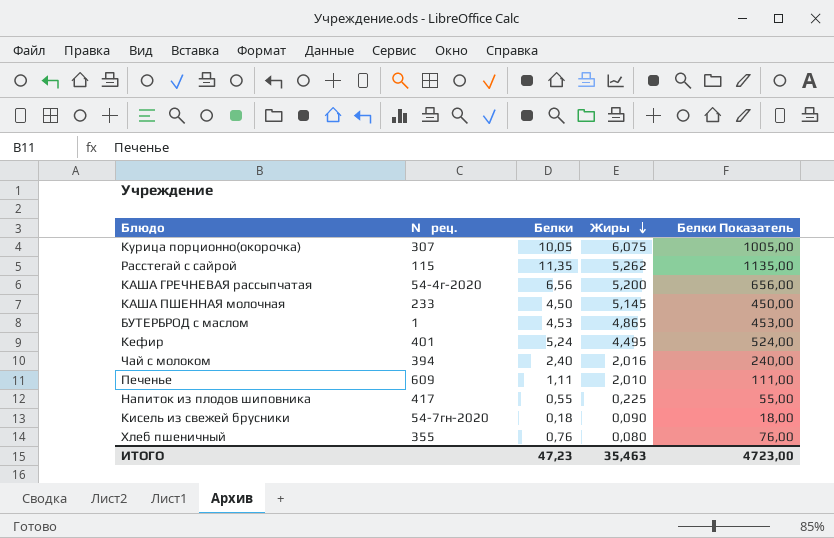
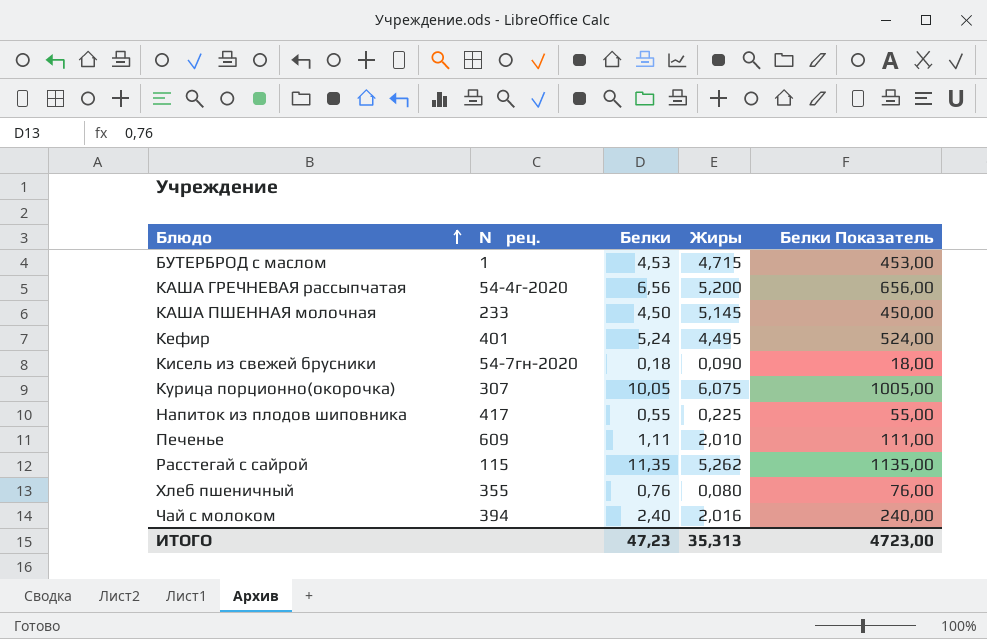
row order: Жиры descending -> Блюдо ascending
БУТЕРБРОД с маслом | Жиры: 4,865 -> 4,715
ИТОГО | Жиры: 35,463 -> 35,313

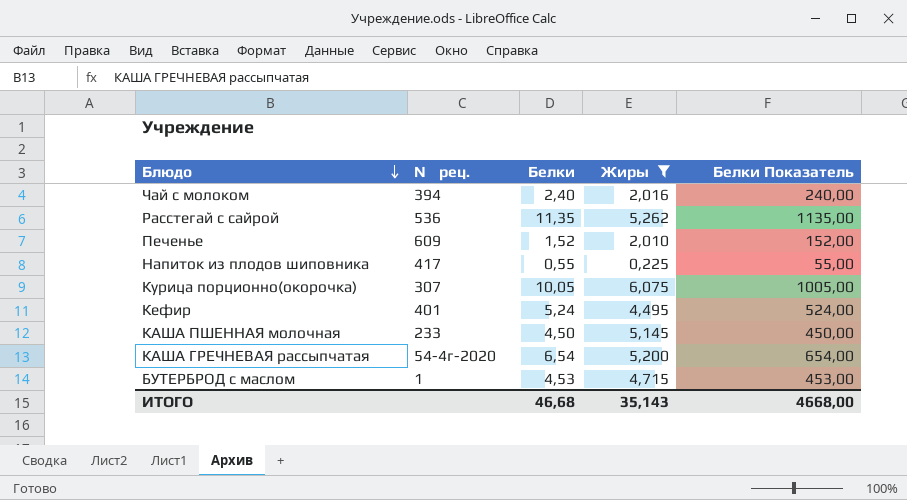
filter: none -> Жиры >= 0,225
row order: Блюдо ascending -> Блюдо descending
Расстегай с сайрой | № рец.: 115 -> 536
Печенье | Белки: 1,11 -> 1,52
Печенье | Белки Показатель: 111,00 -> 152,00
КАША ГРЕЧНЕВАЯ рассыпчатая | Белки: 6,56 -> 6,54
КАША ГРЕЧНЕВАЯ рассыпчатая | Белки Показатель: 656,00 -> 654,00
ИТОГО | Белки: 47,23 -> 46,68
ИТОГО | Жиры: 35,313 -> 35,143
ИТОГО | Белки Показатель: 4723,00 -> 4668,00

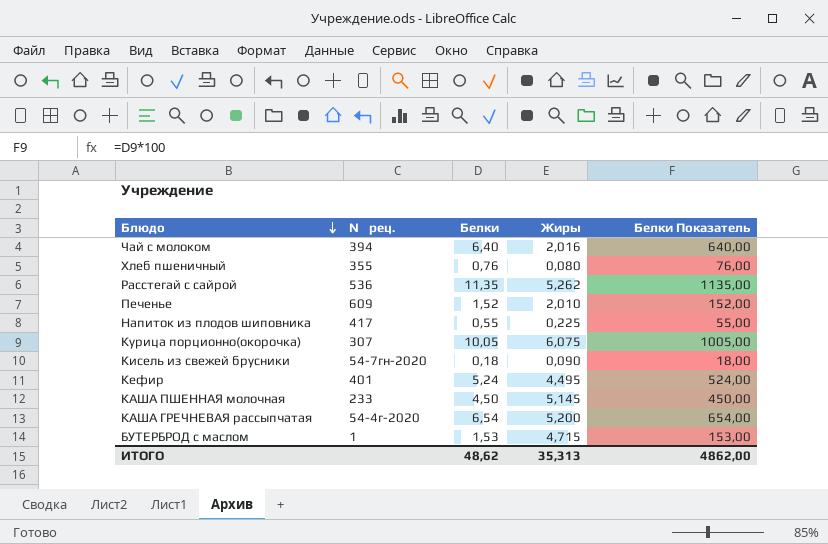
filter: Жиры >= 0,225 -> none
Чай с молоком | Белки: 2,40 -> 6,40
Чай с молоком | Белки Показатель: 240,00 -> 640,00
БУТЕРБРОД с маслом | Белки: 4,53 -> 1,53
БУТЕРБРОД с маслом | Белки Показатель: 453,00 -> 153,00
ИТОГО | Белки: 46,68 -> 48,62
ИТОГО | Жиры: 35,143 -> 35,313
ИТОГО | Белки Показатель: 4668,00 -> 4862,00

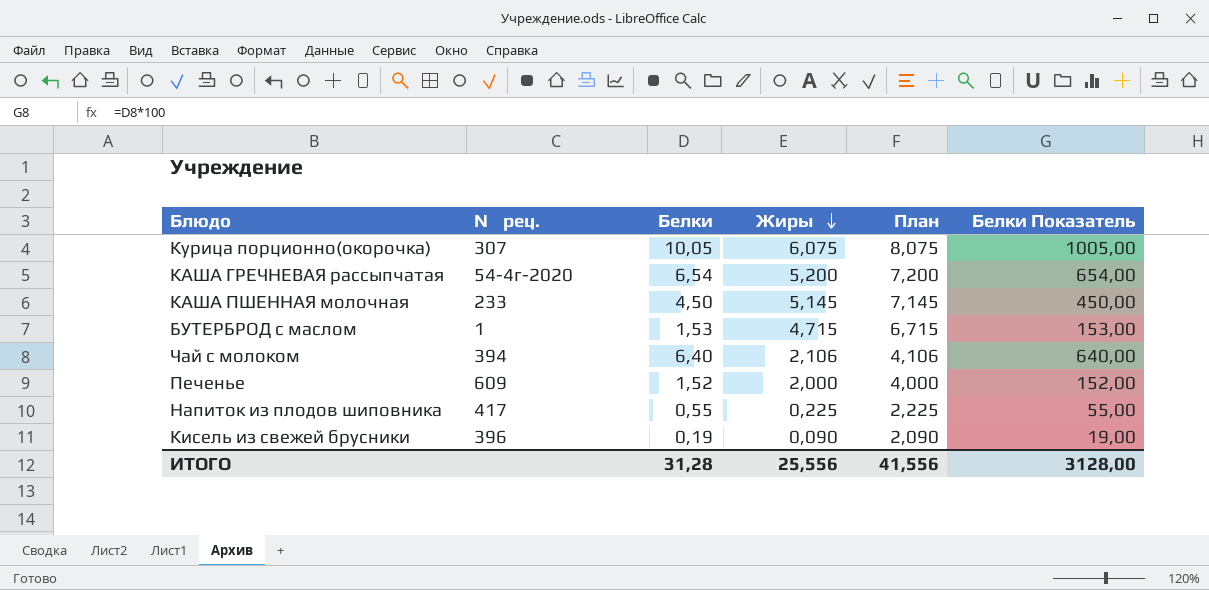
row order: Блюдо descending -> Жиры descending
column План | formula: none -> [Жиры] + 2
row Хлеб пшеничный: 355 | 0,76 | 0,080 | 76,00 -> none
row Расстегай с сайрой: 536 | 11,35 | 5,262 | 1135,00 -> none
row Кефир: 401 | 5,24 | 4,495 | 524,00 -> none
Чай с молоком | Жиры: 2,016 -> 2,106
Печенье | Жиры: 2,010 -> 2,000
Кисель из свежей брусники | № рец.: 54-7гн-2020 -> 396
Кисель из свежей брусники | Белки: 0,18 -> 0,19
Кисель из свежей брусники | Белки Показатель: 18,00 -> 19,00
ИТОГО | Белки: 48,62 -> 31,28
ИТОГО | Жиры: 35,313 -> 25,556
ИТОГО | Белки Показатель: 4862,00 -> 3128,00

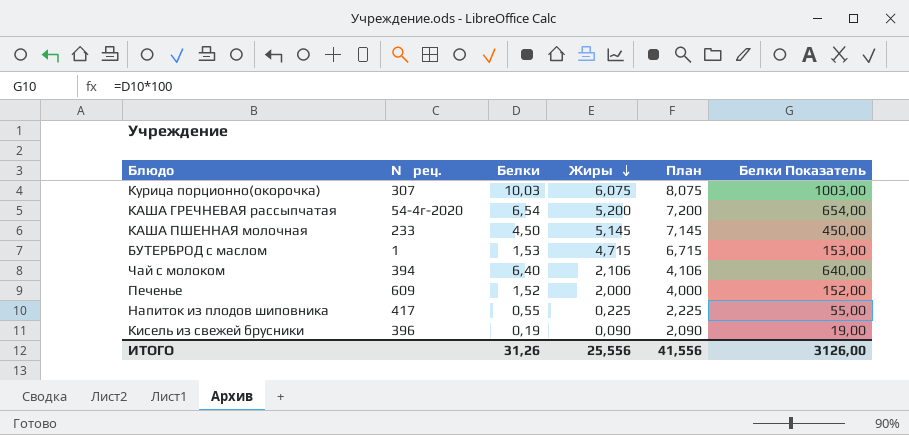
Курица порционно(окорочка) | Белки: 10,05 -> 10,03
Курица порционно(окорочка) | Белки Показатель: 1005,00 -> 1003,00
ИТОГО | Белки: 31,28 -> 31,26
ИТОГО | Белки Показатель: 3128,00 -> 3126,00

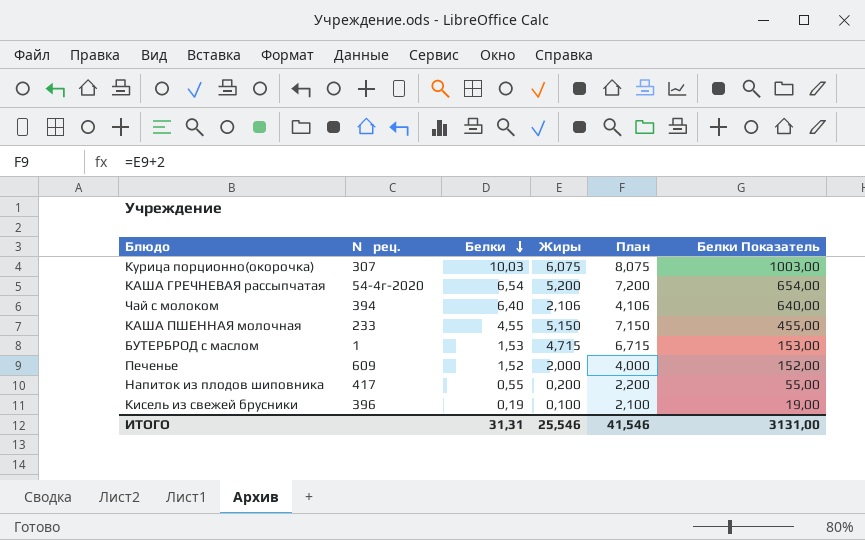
row order: Жиры descending -> Белки descending
КАША ПШЕННАЯ молочная | Белки: 4,50 -> 4,55
КАША ПШЕННАЯ молочная | Жиры: 5,145 -> 5,150
КАША ПШЕННАЯ молочная | План: 7,145 -> 7,150
КАША ПШЕННАЯ молочная | Белки Показатель: 450,00 -> 455,00
Напиток из плодов шиповника | Жиры: 0,225 -> 0,200
Напиток из плодов шиповника | План: 2,225 -> 2,200
Кисель из свежей брусники | Жиры: 0,090 -> 0,100
Кисель из свежей брусники | План: 2,090 -> 2,100
ИТОГО | Белки: 31,26 -> 31,31
ИТОГО | Жиры: 25,556 -> 25,546
ИТОГО | План: 41,556 -> 41,546
ИТОГО | Белки Показатель: 3126,00 -> 3131,00

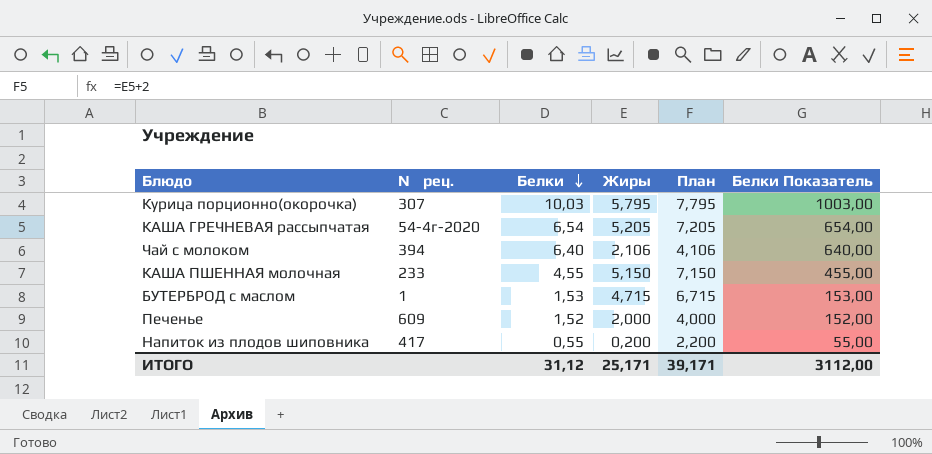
row Кисель из свежей брусники: 396 | 0,19 | 0,100 | 2,100 | 19,00 -> none
Курица порционно(окорочка) | Жиры: 6,075 -> 5,795
Курица порционно(окорочка) | План: 8,075 -> 7,795
КАША ГРЕЧНЕВАЯ рассыпчатая | Жиры: 5,200 -> 5,205
КАША ГРЕЧНЕВАЯ рассыпчатая | План: 7,200 -> 7,205
ИТОГО | Белки: 31,31 -> 31,12
ИТОГО | Жиры: 25,546 -> 25,171
ИТОГО | План: 41,546 -> 39,171
ИТОГО | Белки Показатель: 3131,00 -> 3112,00

